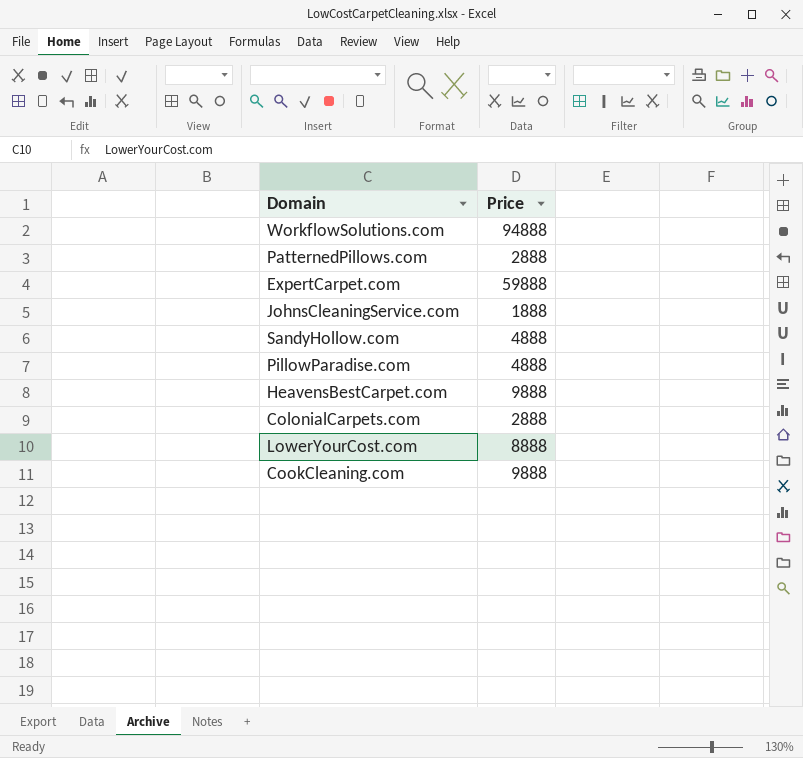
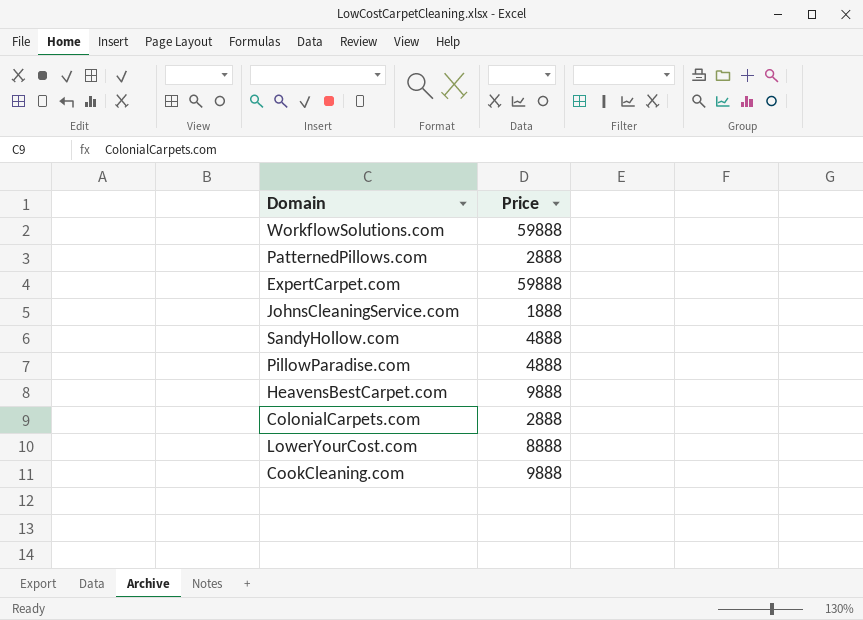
WorkflowSolutions.com | Price: 94888 -> 59888

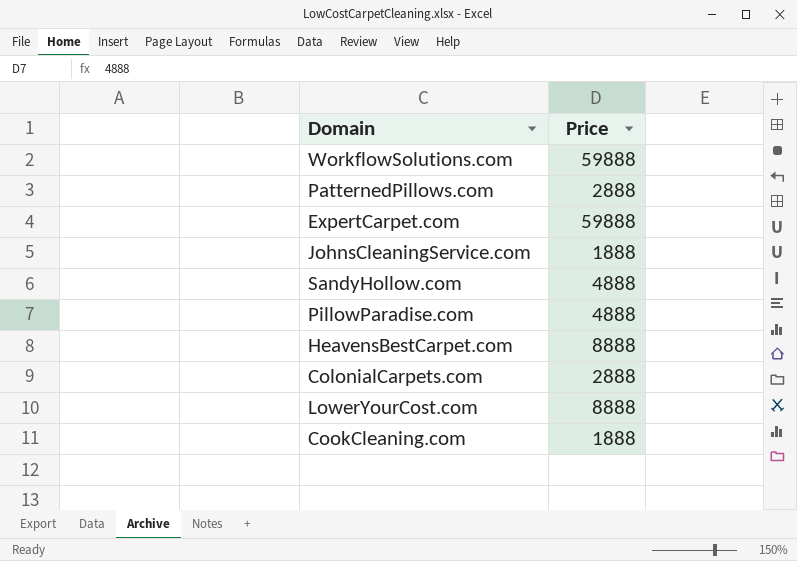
HeavensBestCarpet.com | Price: 9888 -> 8888
CookCleaning.com | Price: 9888 -> 1888

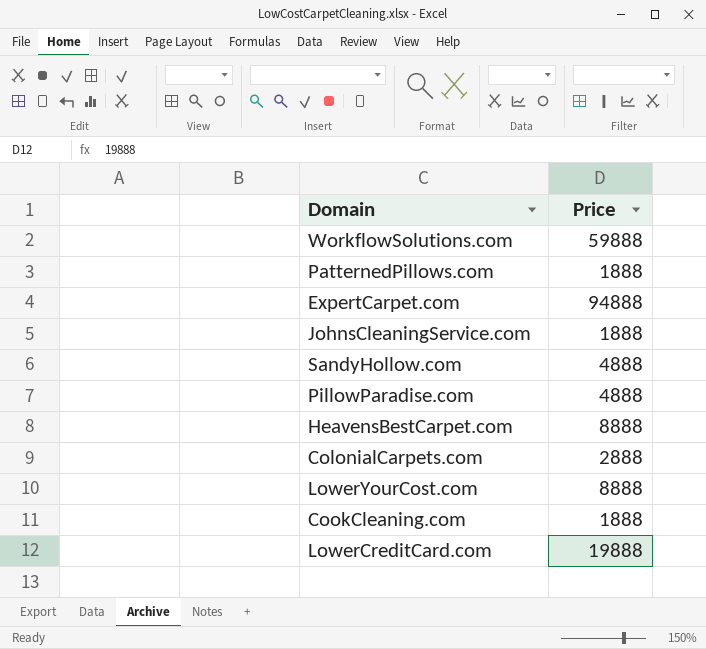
PatternedPillows.com | Price: 2888 -> 1888
ExpertCarpet.com | Price: 59888 -> 94888
row LowerCreditCard.com: none -> 19888

